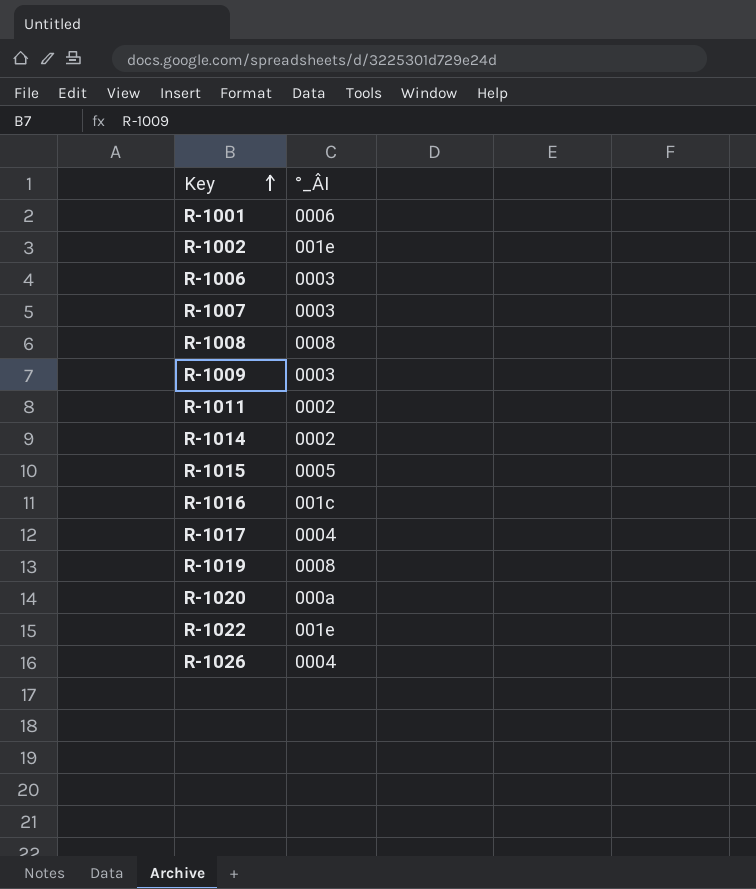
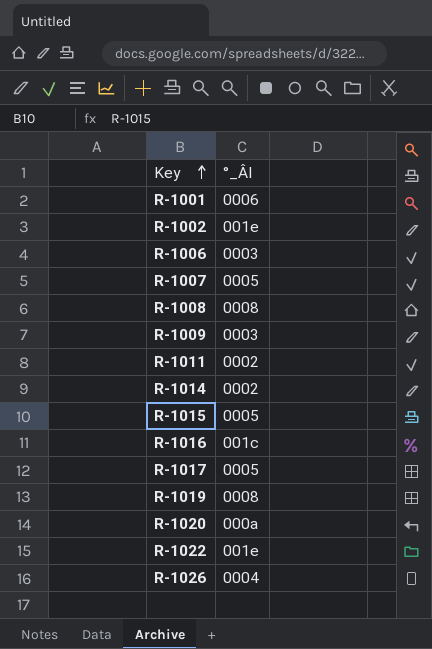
R-1007 | °_ÂI: 0003 -> 0005
R-1017 | °_ÂI: 0004 -> 0005

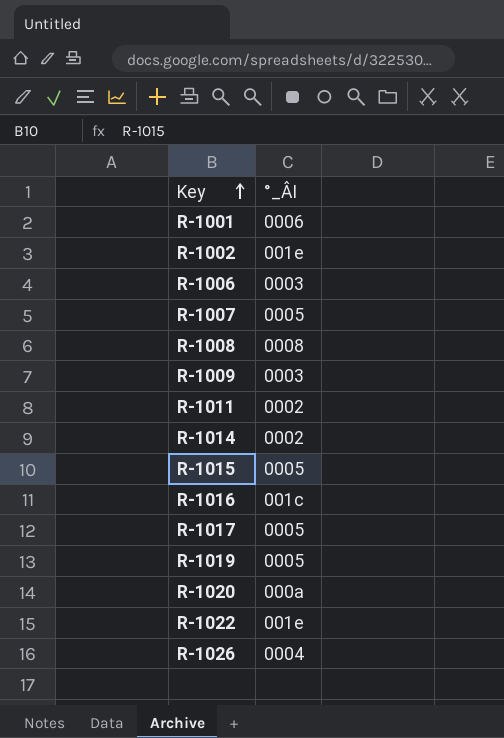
R-1019 | °_ÂI: 0008 -> 0005

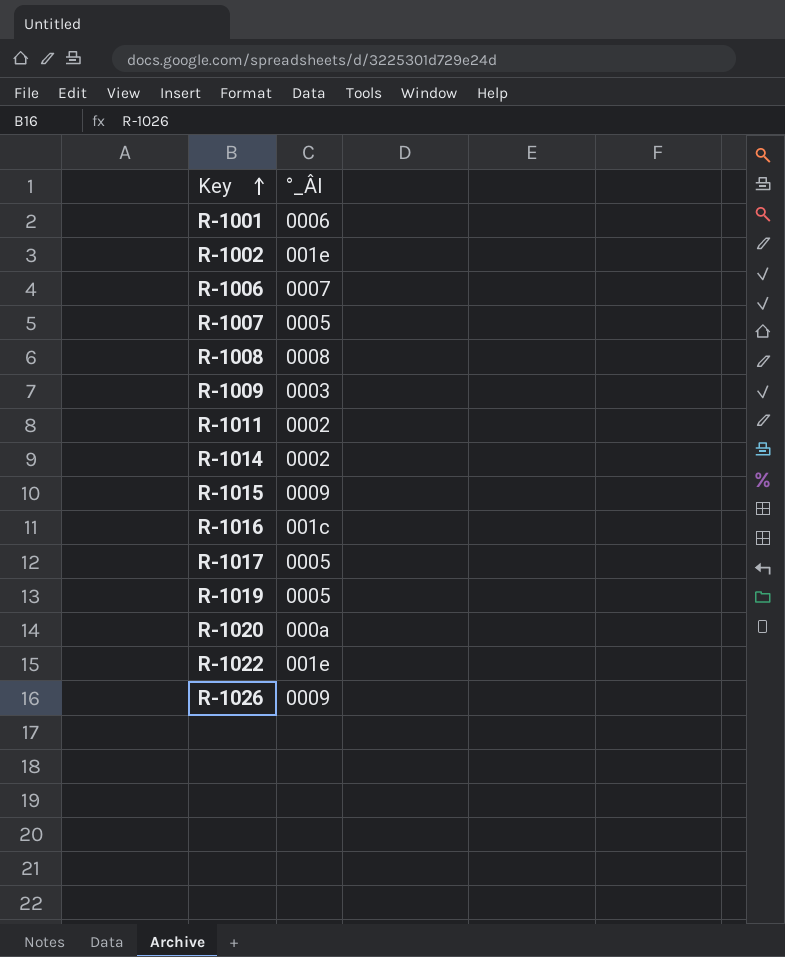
R-1006 | °_ÂI: 0003 -> 0007
R-1015 | °_ÂI: 0005 -> 0009
R-1026 | °_ÂI: 0004 -> 0009

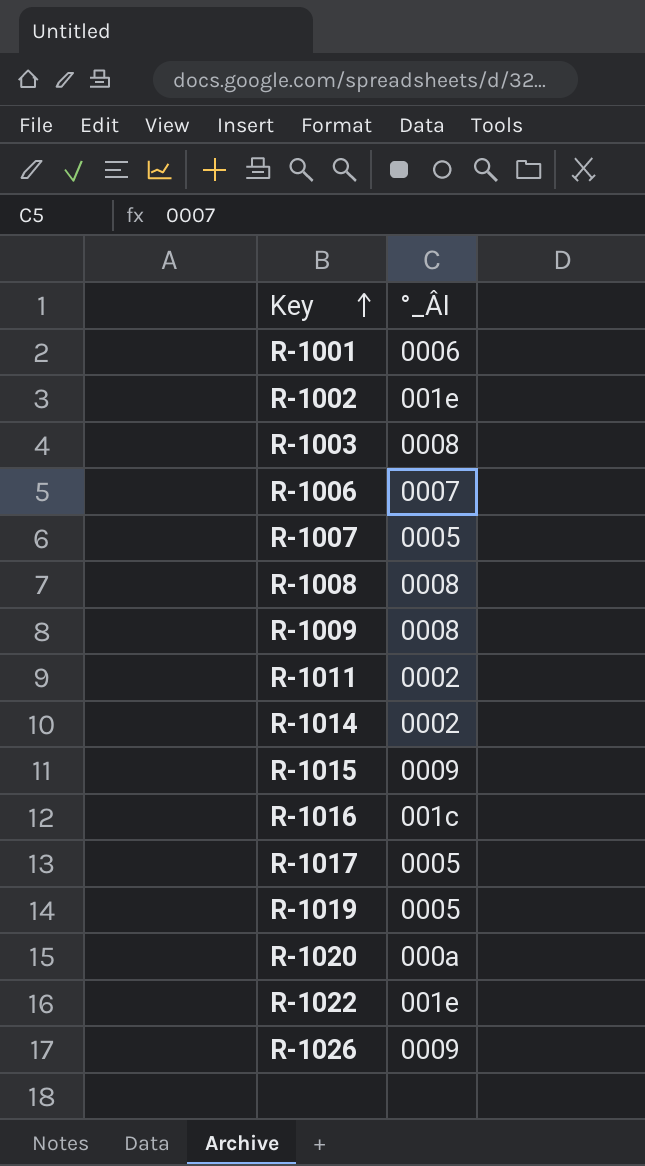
row R-1003: none -> 0008
R-1009 | °_ÂI: 0003 -> 0008

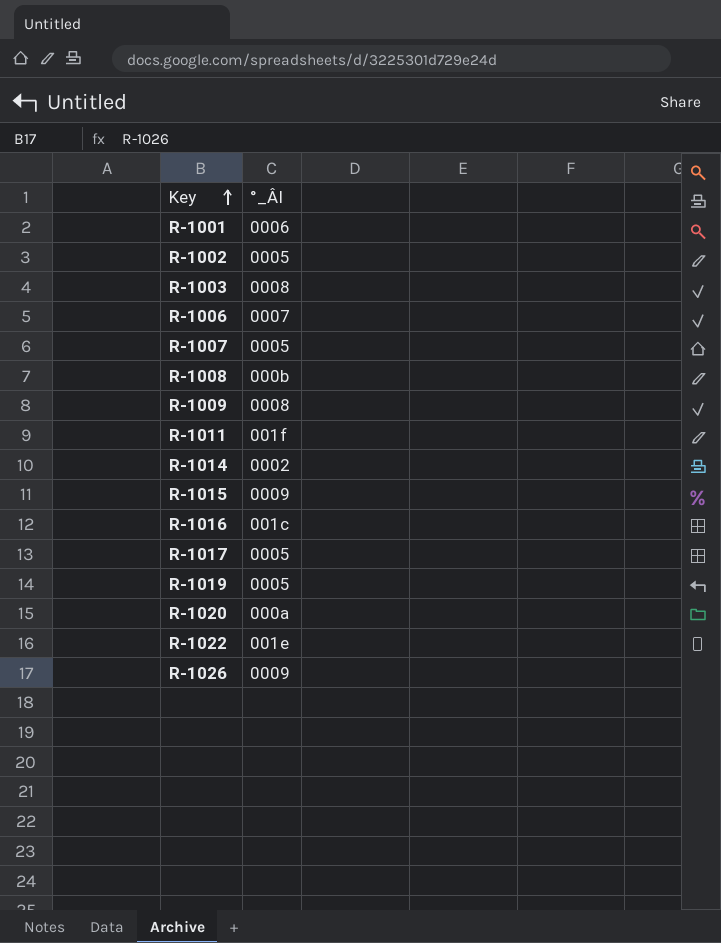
R-1002 | °_ÂI: 001e -> 0005
R-1008 | °_ÂI: 0008 -> 000b
R-1011 | °_ÂI: 0002 -> 001f

